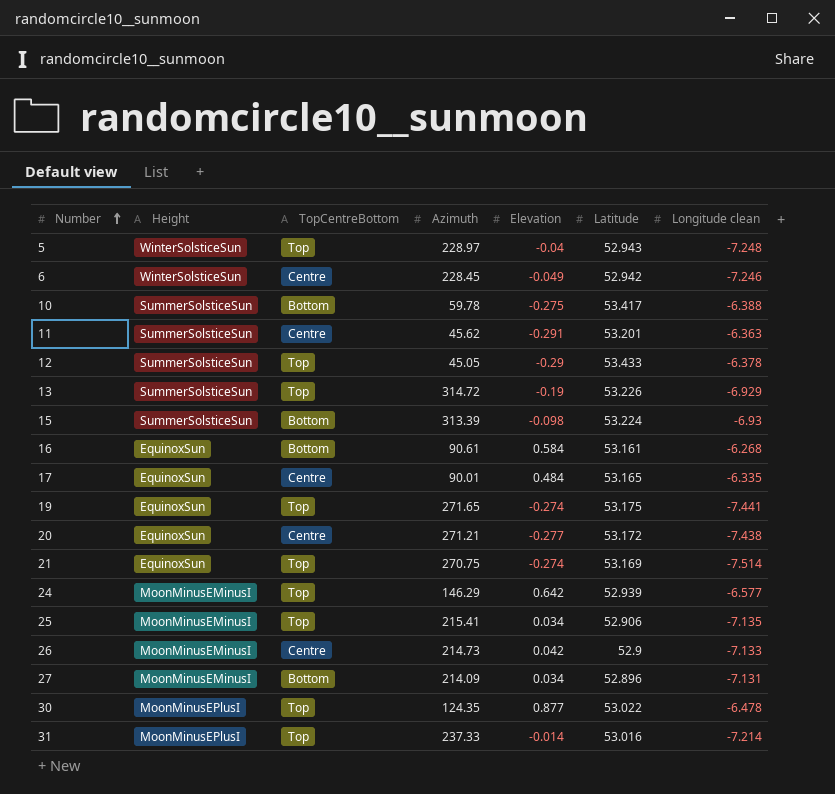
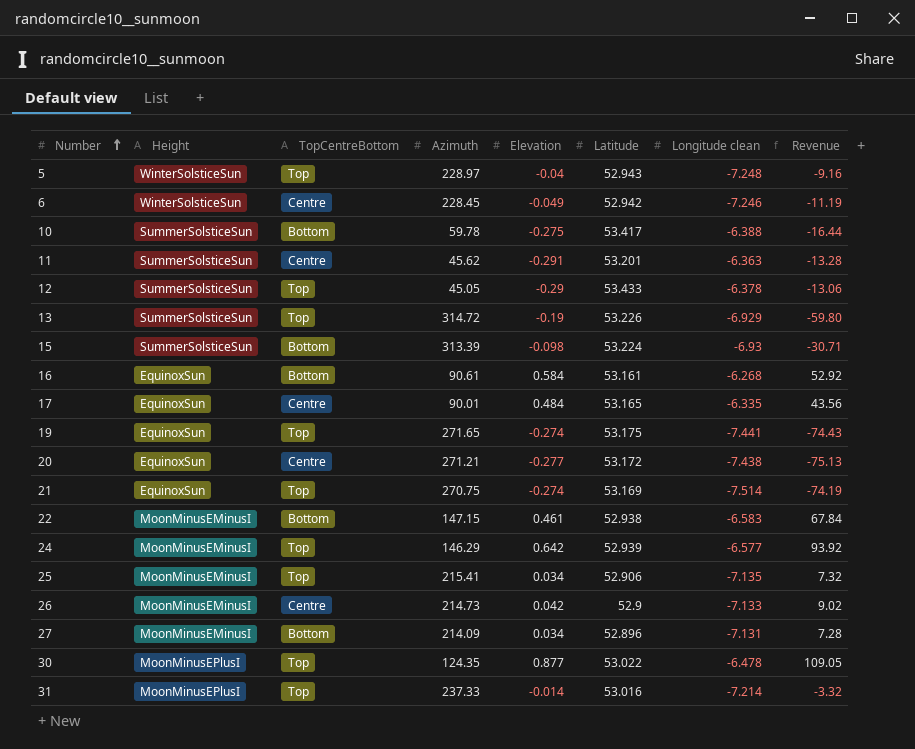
column Revenue | formula: none -> [Azimuth] * [Elevation]
row 22: none -> MoonMinusEMinusI | Bottom | 147.15 | 0.461 | 52.938 | -6.583 | 67.84

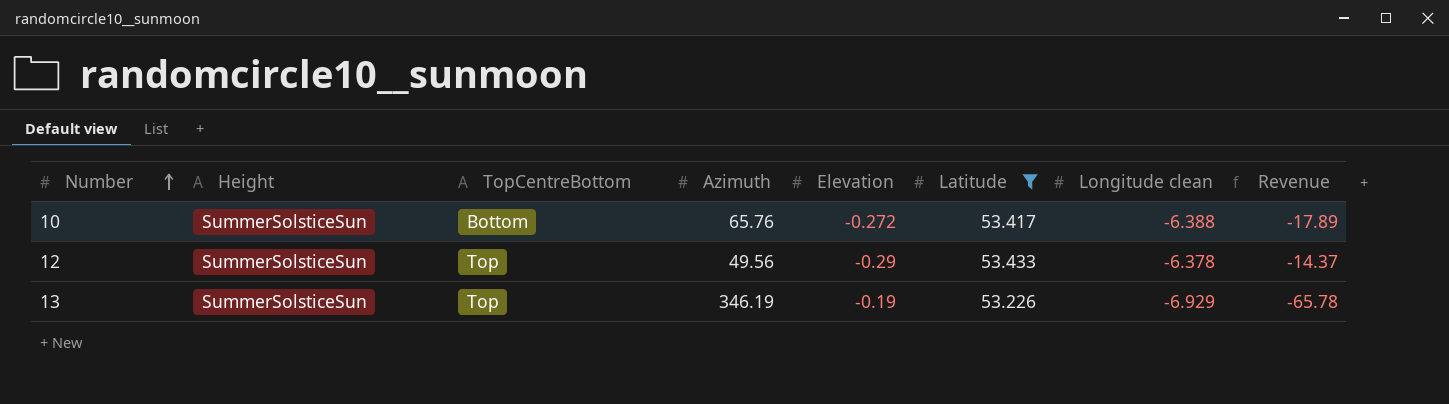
filter: none -> Latitude >= 53.226
10 | Azimuth: 59.78 -> 65.76
10 | Elevation: -0.275 -> -0.272
10 | Revenue: -16.44 -> -17.89
12 | Azimuth: 45.05 -> 49.56
12 | Revenue: -13.06 -> -14.37
13 | Azimuth: 314.72 -> 346.19
13 | Revenue: -59.80 -> -65.78

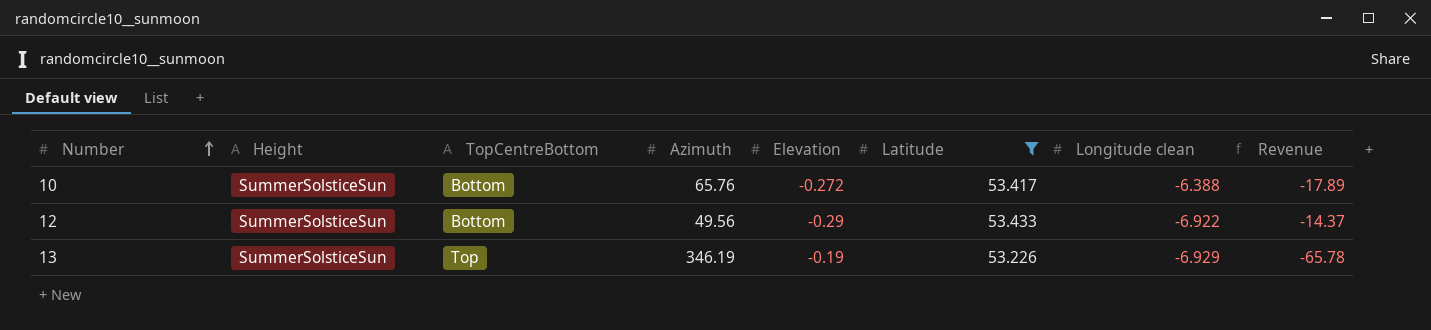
12 | TopCentreBottom: Top -> Bottom
12 | Longitude clean: -6.378 -> -6.922

